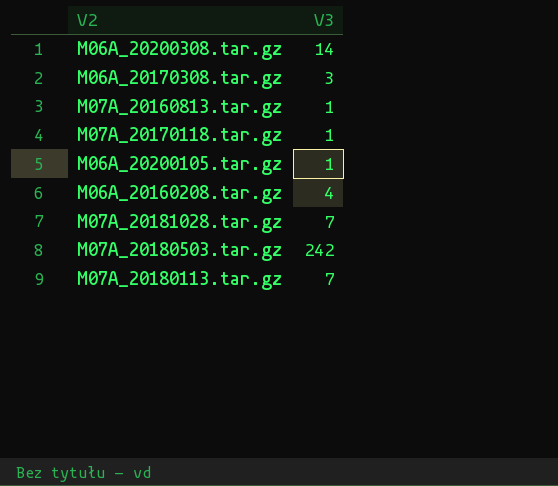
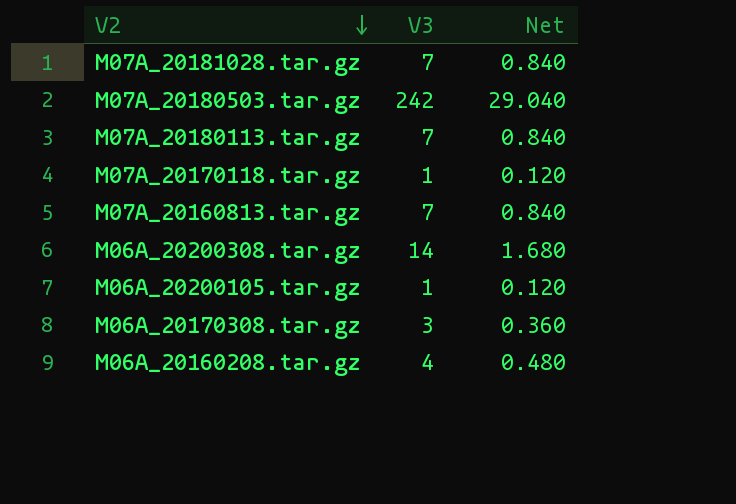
row order: none -> V2 descending
column Net | formula: none -> [V3] * 0.12
M07A_20160813.tar.gz | V3: 1 -> 7

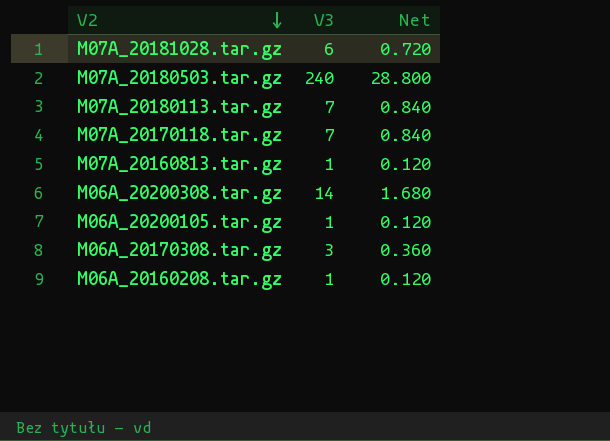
M07A_20181028.tar.gz | V3: 7 -> 6
M07A_20181028.tar.gz | Net: 0.840 -> 0.720
M07A_20180503.tar.gz | V3: 242 -> 240
M07A_20180503.tar.gz | Net: 29.040 -> 28.800
M07A_20170118.tar.gz | V3: 1 -> 7
M07A_20170118.tar.gz | Net: 0.120 -> 0.840
M07A_20160813.tar.gz | V3: 7 -> 1
M07A_20160813.tar.gz | Net: 0.840 -> 0.120
M06A_20160208.tar.gz | V3: 4 -> 1
M06A_20160208.tar.gz | Net: 0.480 -> 0.120

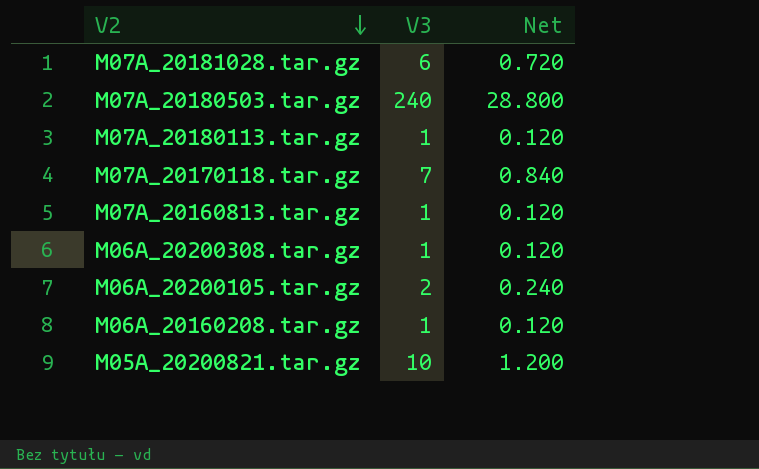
row M06A_20170308.tar.gz: 3 | 0.360 -> none
M07A_20180113.tar.gz | V3: 7 -> 1
M07A_20180113.tar.gz | Net: 0.840 -> 0.120
M06A_20200308.tar.gz | V3: 14 -> 1
M06A_20200308.tar.gz | Net: 1.680 -> 0.120
M06A_20200105.tar.gz | V3: 1 -> 2
M06A_20200105.tar.gz | Net: 0.120 -> 0.240
row M05A_20200821.tar.gz: none -> 10 | 1.200

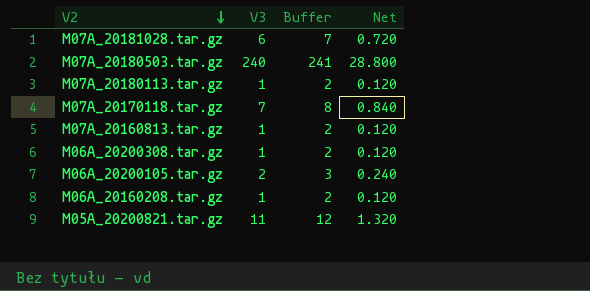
column Buffer | formula: none -> [V3] + 1
M05A_20200821.tar.gz | V3: 10 -> 11
M05A_20200821.tar.gz | Net: 1.200 -> 1.320

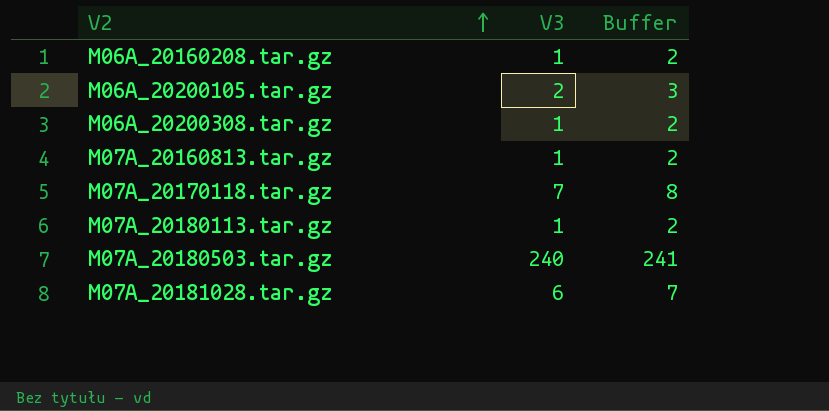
row order: V2 descending -> V2 ascending
column Net | formula: [V3] * 0.12 -> none
row M05A_20200821.tar.gz: 11 | 12 | 1.320 -> none

